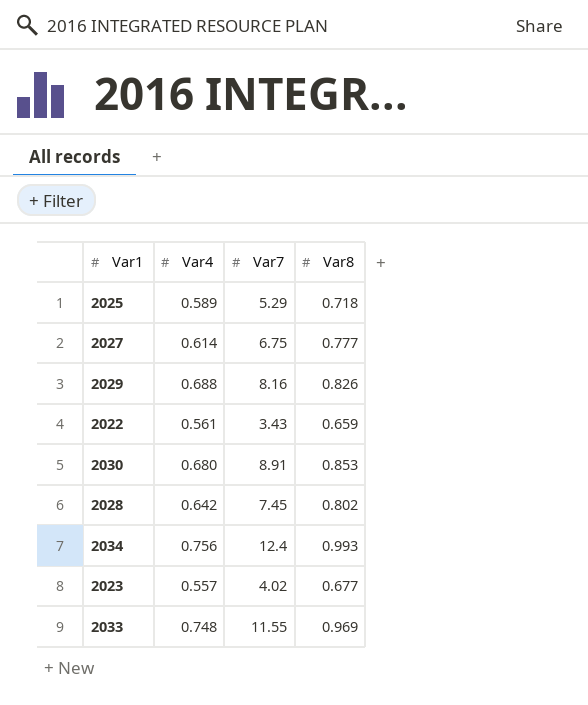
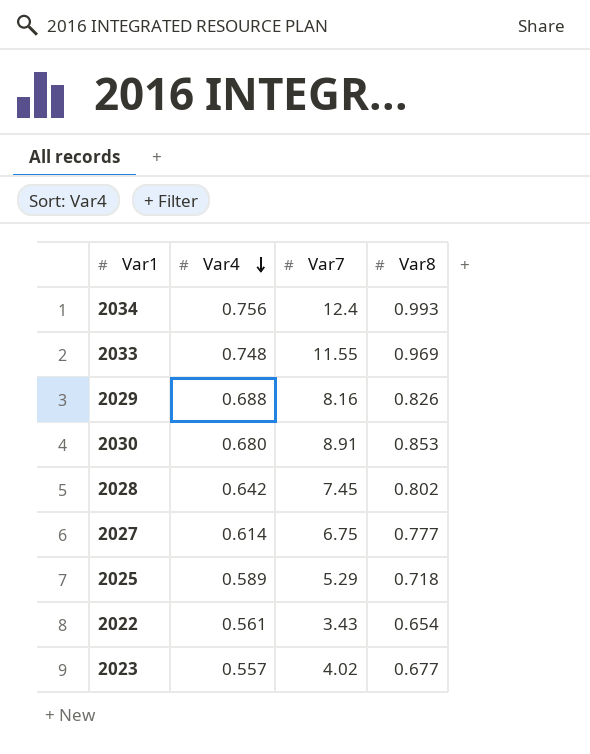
row order: none -> Var4 descending
2022 | Var8: 0.659 -> 0.654

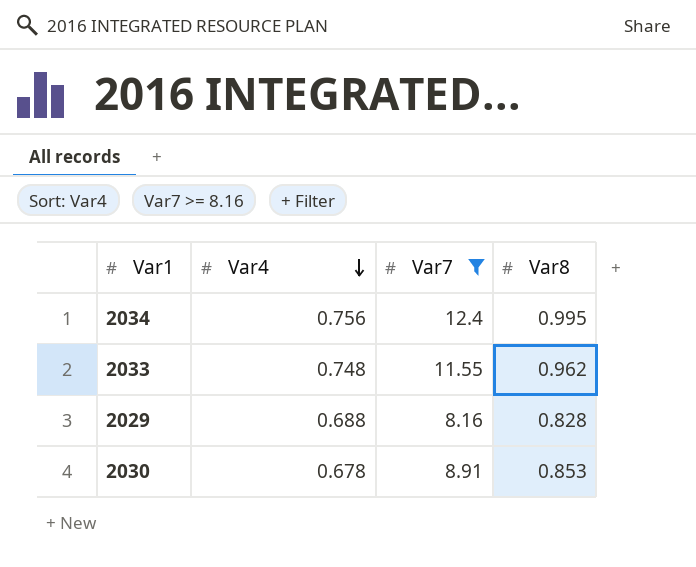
filter: none -> Var7 >= 8.16
2034 | Var8: 0.993 -> 0.995
2033 | Var8: 0.969 -> 0.962
2029 | Var8: 0.826 -> 0.828
2030 | Var4: 0.680 -> 0.678

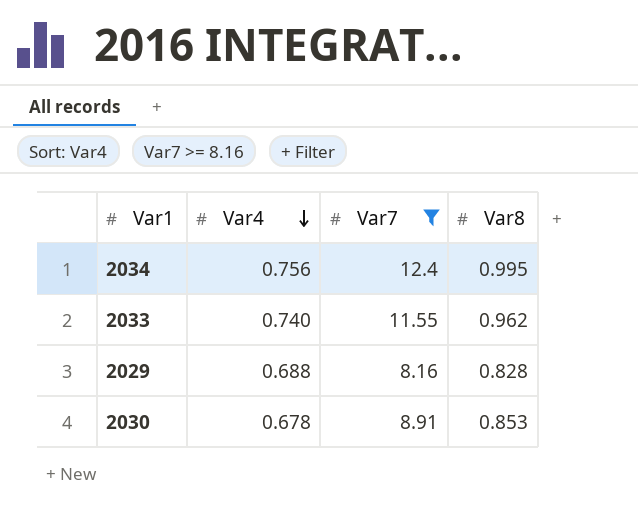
2033 | Var4: 0.748 -> 0.740

